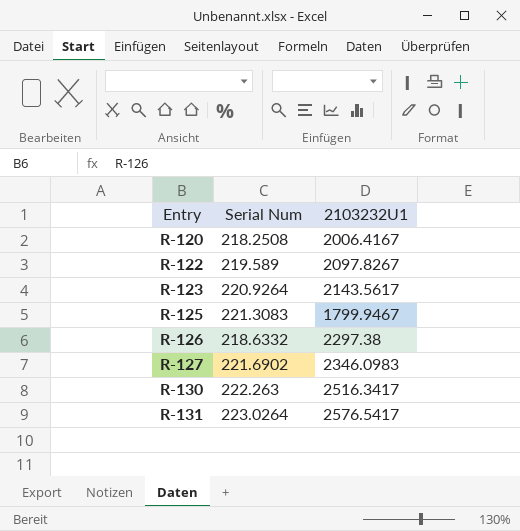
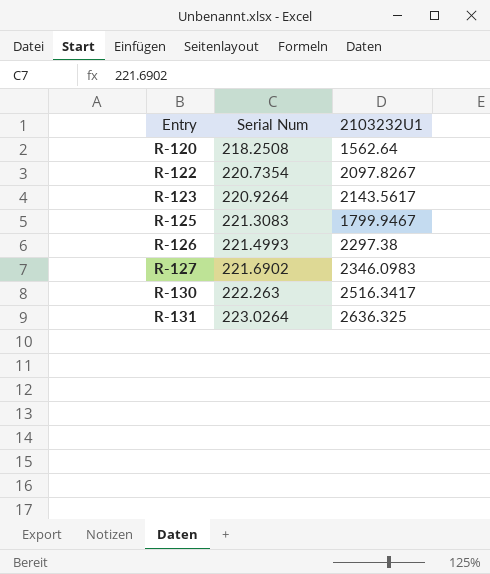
R-120 | 2103232U1: 2006.4167 -> 1562.64
R-122 | Serial Num: 219.589 -> 220.7354
R-126 | Serial Num: 218.6332 -> 221.4993
R-131 | 2103232U1: 2576.5417 -> 2636.325

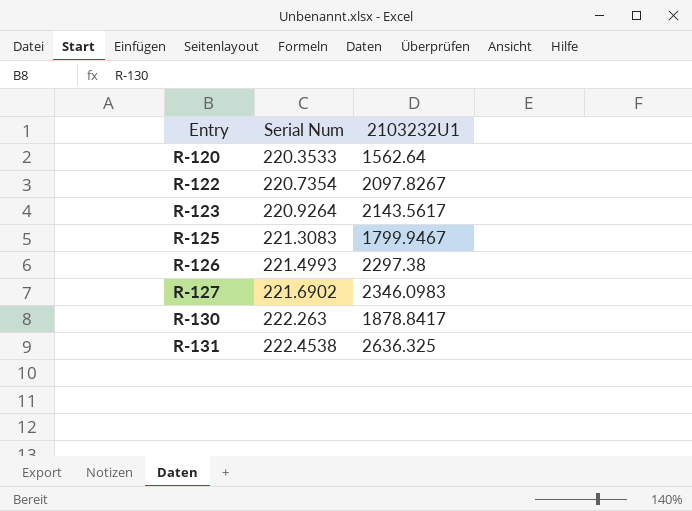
R-120 | Serial Num: 218.2508 -> 220.3533
R-130 | 2103232U1: 2516.3417 -> 1878.8417
R-131 | Serial Num: 223.0264 -> 222.4538

